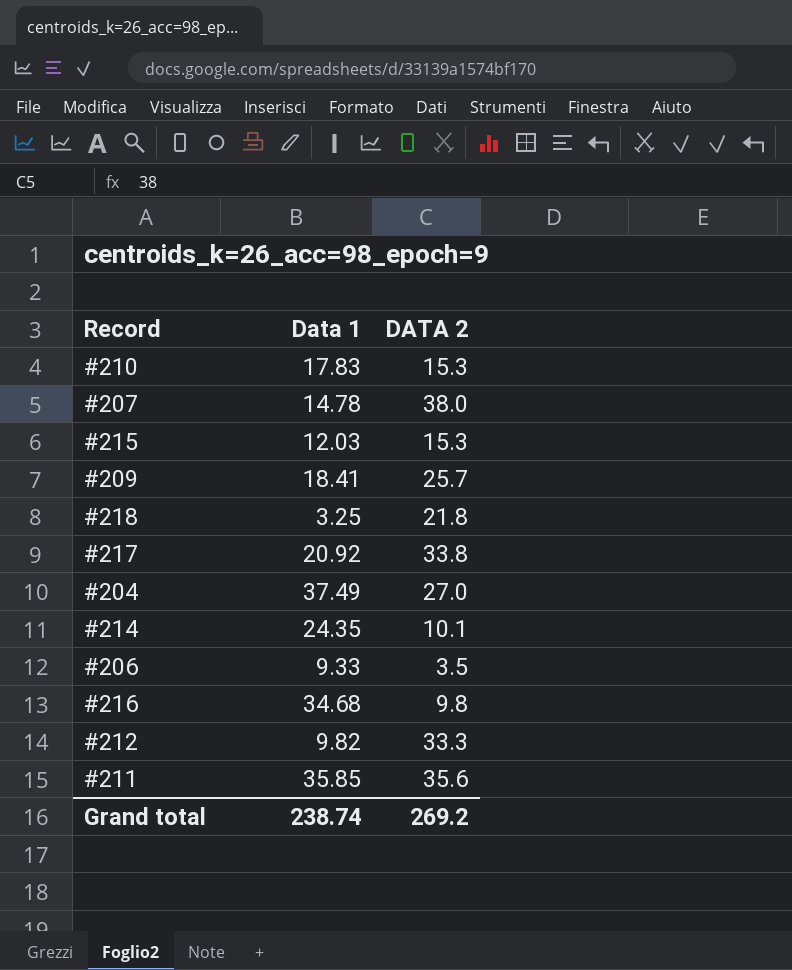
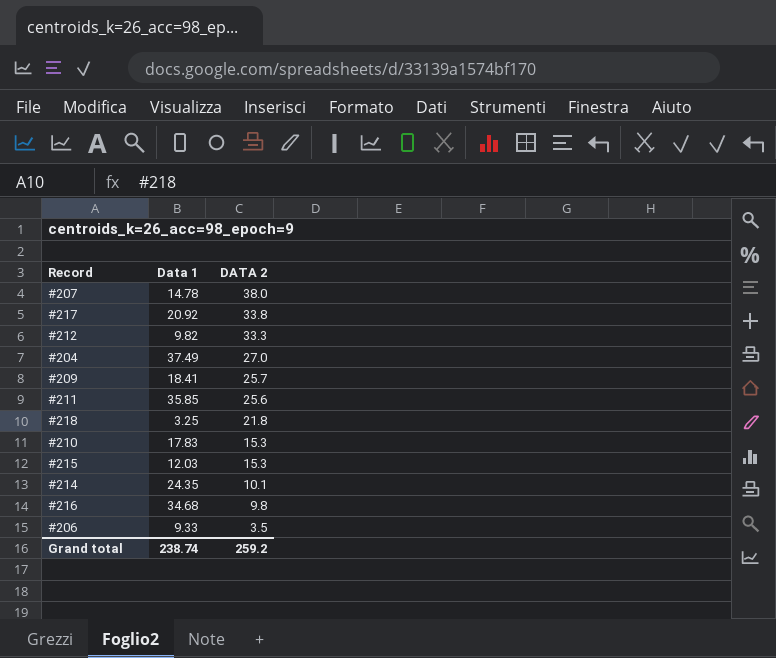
row order: none -> DATA 2 descending
#211 | DATA 2: 35.6 -> 25.6
Grand total | DATA 2: 269.2 -> 259.2

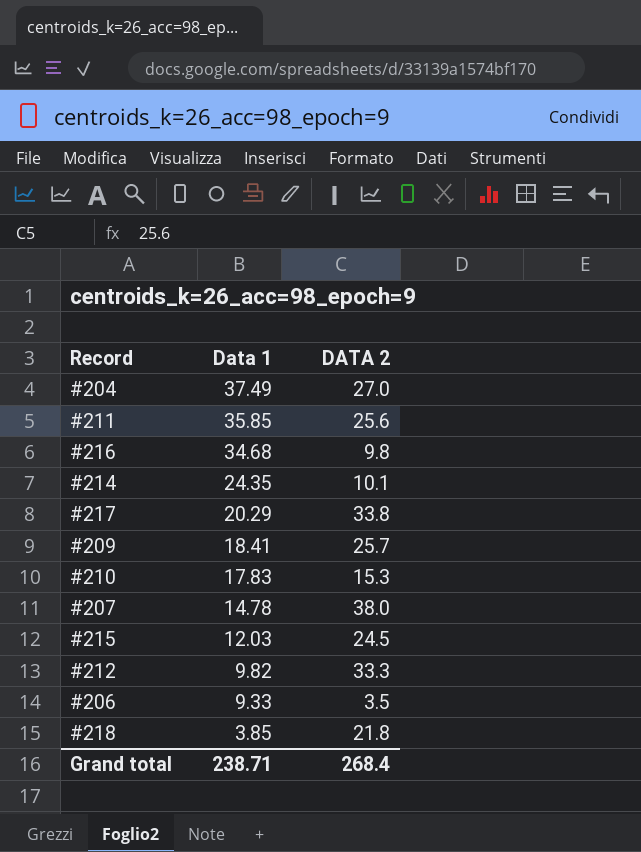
row order: DATA 2 descending -> Data 1 descending
#217 | Data 1: 20.92 -> 20.29
#215 | DATA 2: 15.3 -> 24.5
#218 | Data 1: 3.25 -> 3.85
Grand total | Data 1: 238.74 -> 238.71
Grand total | DATA 2: 259.2 -> 268.4

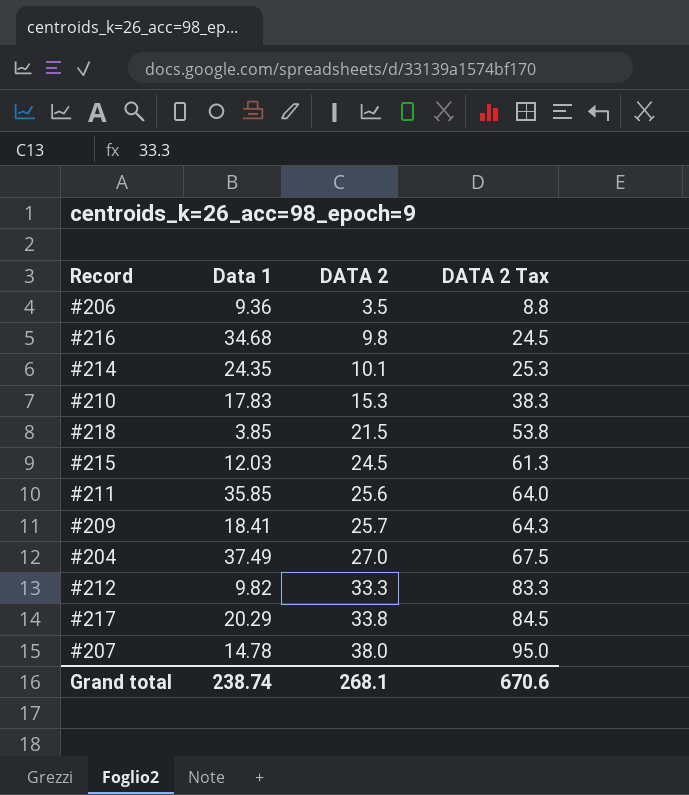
row order: Data 1 descending -> DATA 2 ascending
column DATA 2 Tax | formula: none -> [DATA 2] * 2.5
#206 | Data 1: 9.33 -> 9.36
#218 | DATA 2: 21.8 -> 21.5
Grand total | Data 1: 238.71 -> 238.74
Grand total | DATA 2: 268.4 -> 268.1

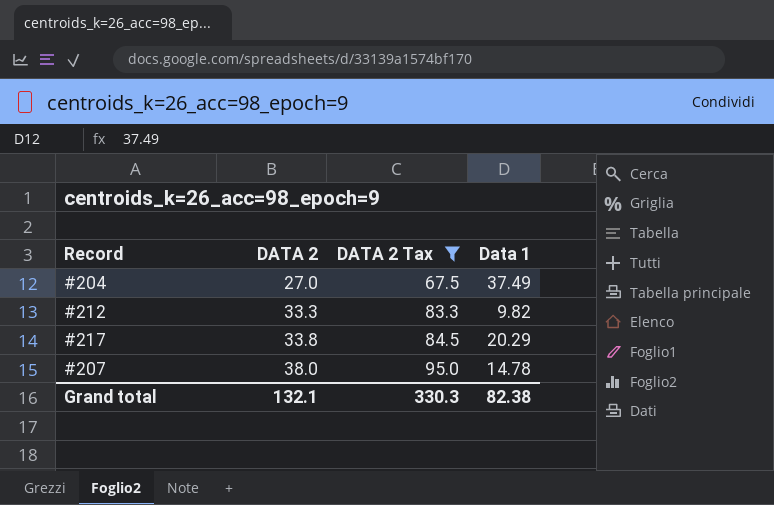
filter: none -> DATA 2 Tax >= 67.5
column Data 1 | position: 2 -> 4
Grand total | DATA 2: 268.1 -> 132.1
Grand total | DATA 2 Tax: 670.6 -> 330.3
Grand total | Data 1: 238.74 -> 82.38

